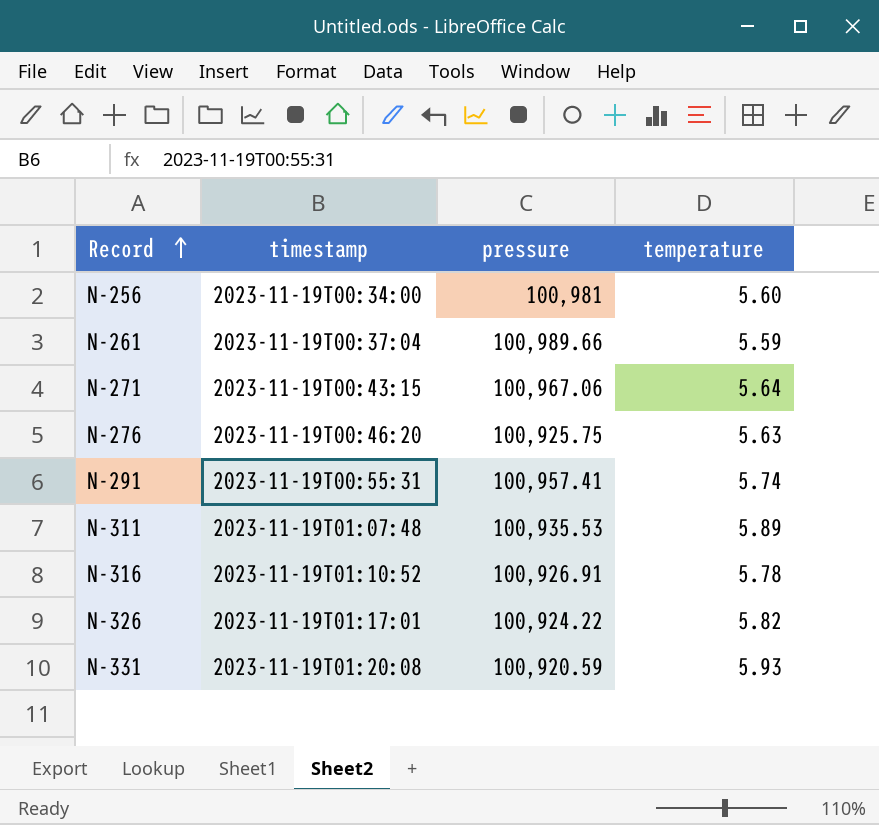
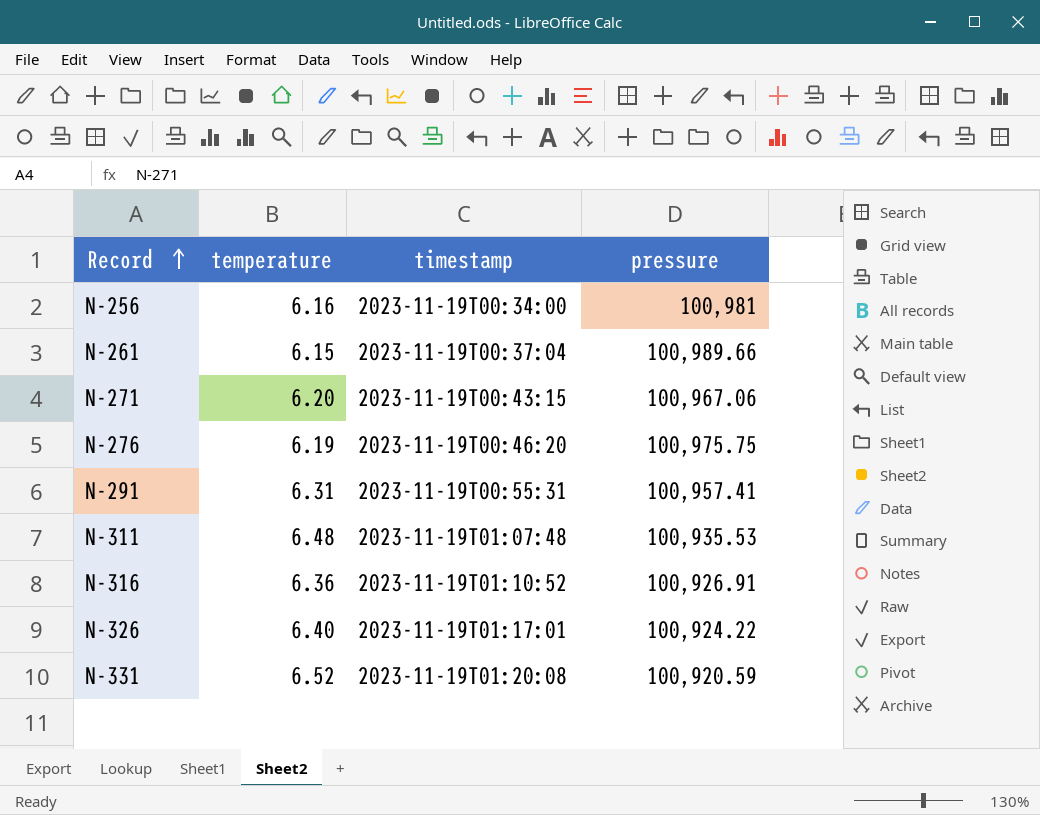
column temperature | position: 4 -> 2
N-256 | temperature: 5.60 -> 6.16
N-261 | temperature: 5.59 -> 6.15
N-271 | temperature: 5.64 -> 6.20
N-276 | temperature: 5.63 -> 6.19
N-276 | pressure: 100,925.75 -> 100,975.75
N-291 | temperature: 5.74 -> 6.31
N-311 | temperature: 5.89 -> 6.48
N-316 | temperature: 5.78 -> 6.36
N-326 | temperature: 5.82 -> 6.40
N-331 | temperature: 5.93 -> 6.52

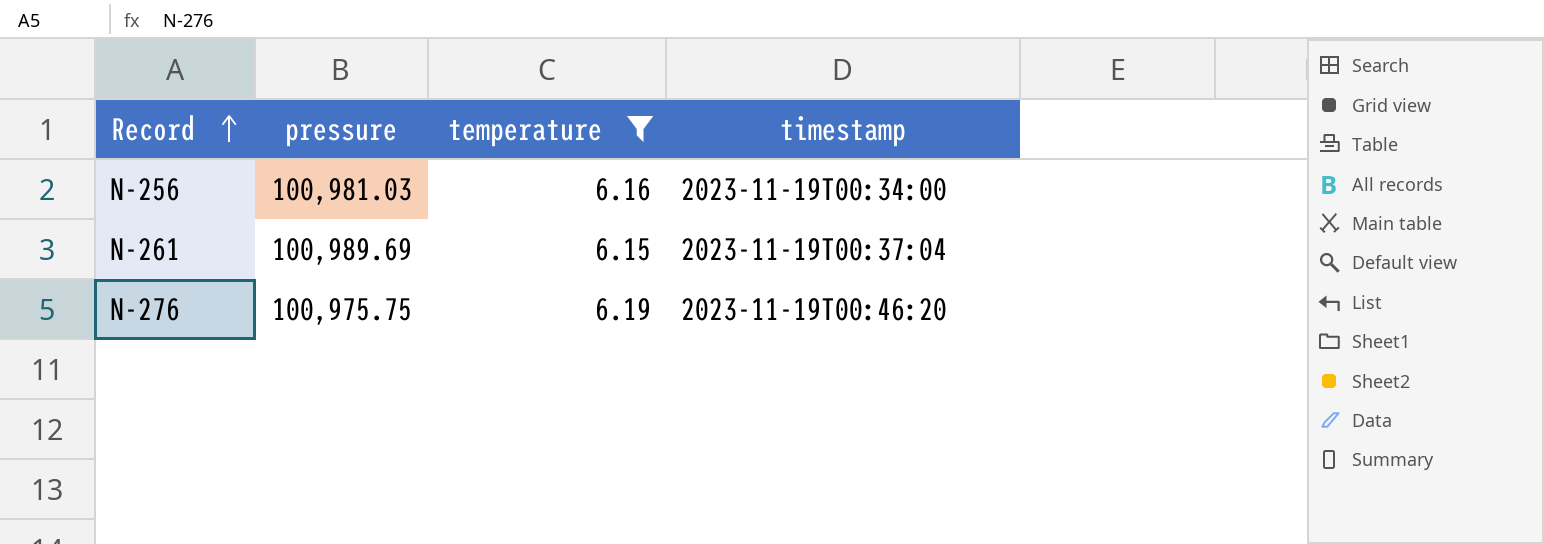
filter: none -> temperature <= 6.19
column pressure | position: 4 -> 2
N-256 | pressure: 100,981 -> 100,981.03
N-261 | pressure: 100,989.66 -> 100,989.69

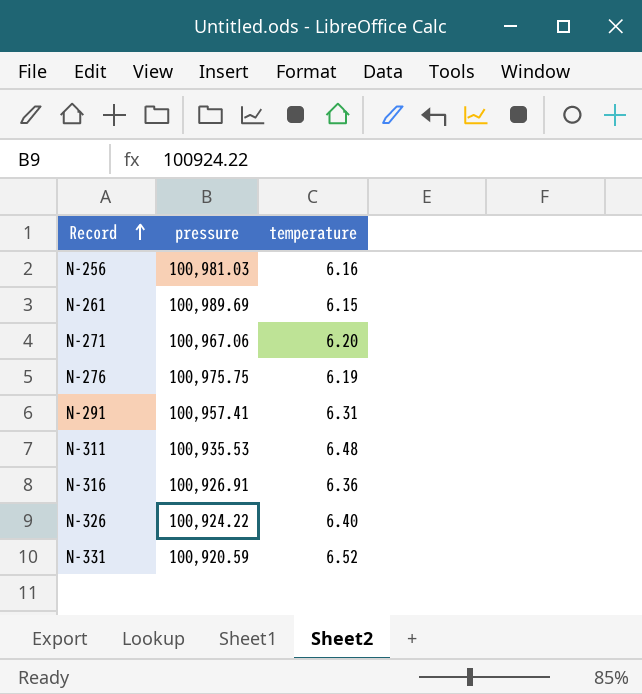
filter: temperature <= 6.19 -> none
column timestamp | position: 4 -> none

